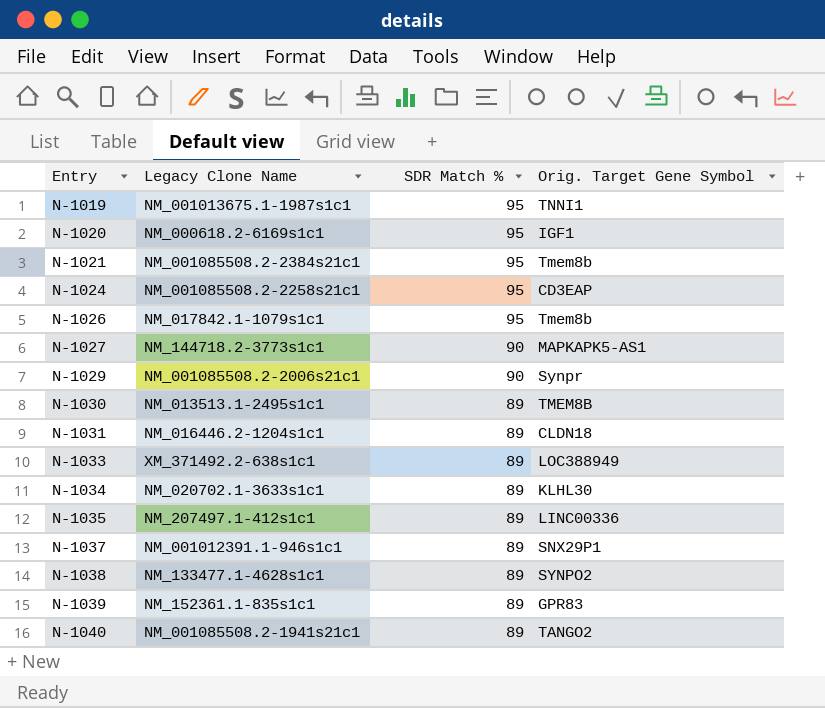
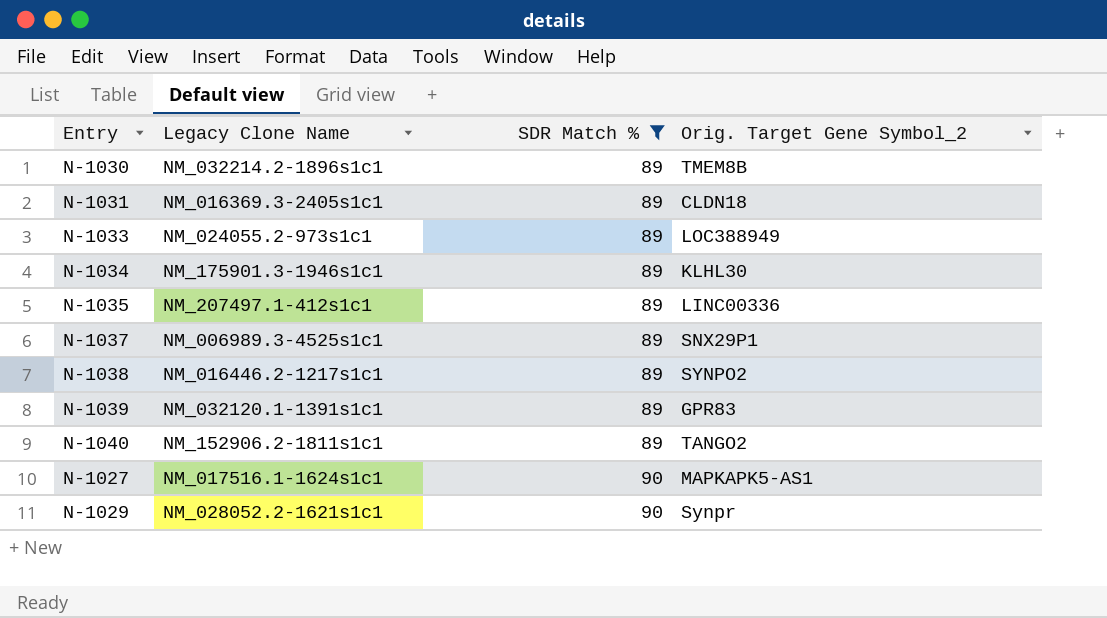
filter: none -> SDR Match % != 95
row order: Entry ascending -> SDR Match % ascending
column name: Orig. Target Gene Symbol -> Orig. Target Gene Symbol_2
N-1030 | Legacy Clone Name: NM_013513.1-2495s1c1 -> NM_032214.2-1896s1c1
N-1031 | Legacy Clone Name: NM_016446.2-1204s1c1 -> NM_016369.3-2405s1c1
N-1033 | Legacy Clone Name: XM_371492.2-638s1c1 -> NM_024055.2-973s1c1
N-1034 | Legacy Clone Name: NM_020702.1-3633s1c1 -> NM_175901.3-1946s1c1
N-1037 | Legacy Clone Name: NM_001012391.1-946s1c1 -> NM_006989.3-4525s1c1
N-1038 | Legacy Clone Name: NM_133477.1-4628s1c1 -> NM_016446.2-1217s1c1
N-1039 | Legacy Clone Name: NM_152361.1-835s1c1 -> NM_032120.1-1391s1c1
N-1040 | Legacy Clone Name: NM_001085508.2-1941s21c1 -> NM_152906.2-1811s1c1
N-1027 | Legacy Clone Name: NM_144718.2-3773s1c1 -> NM_017516.1-1624s1c1
N-1029 | Legacy Clone Name: NM_001085508.2-2006s21c1 -> NM_028052.2-1621s1c1

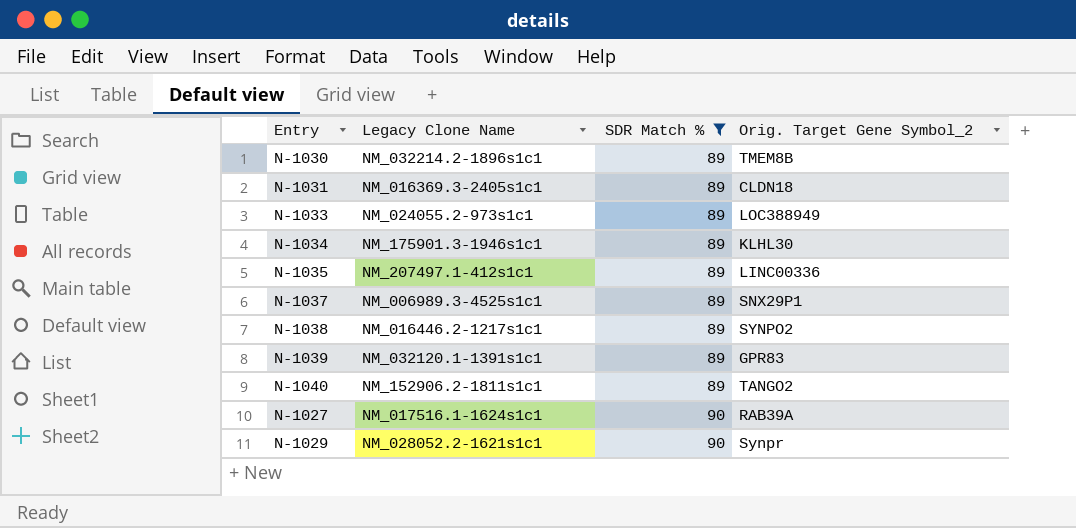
N-1027 | Orig. Target Gene Symbol_2: MAPKAPK5-AS1 -> RAB39A

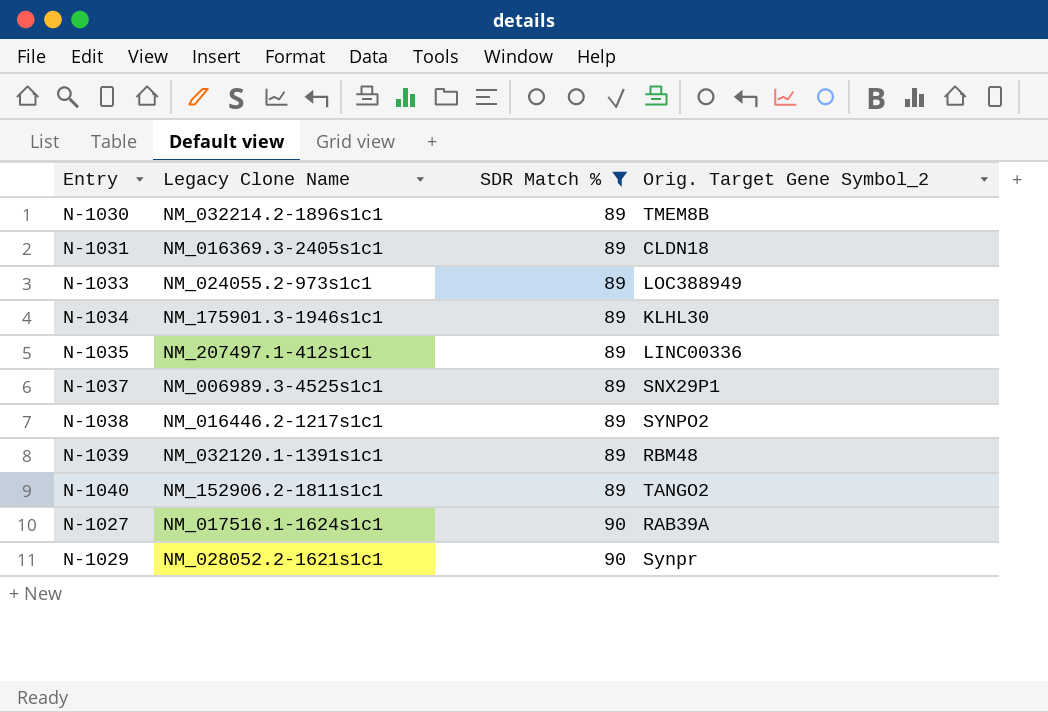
N-1039 | Orig. Target Gene Symbol_2: GPR83 -> RBM48

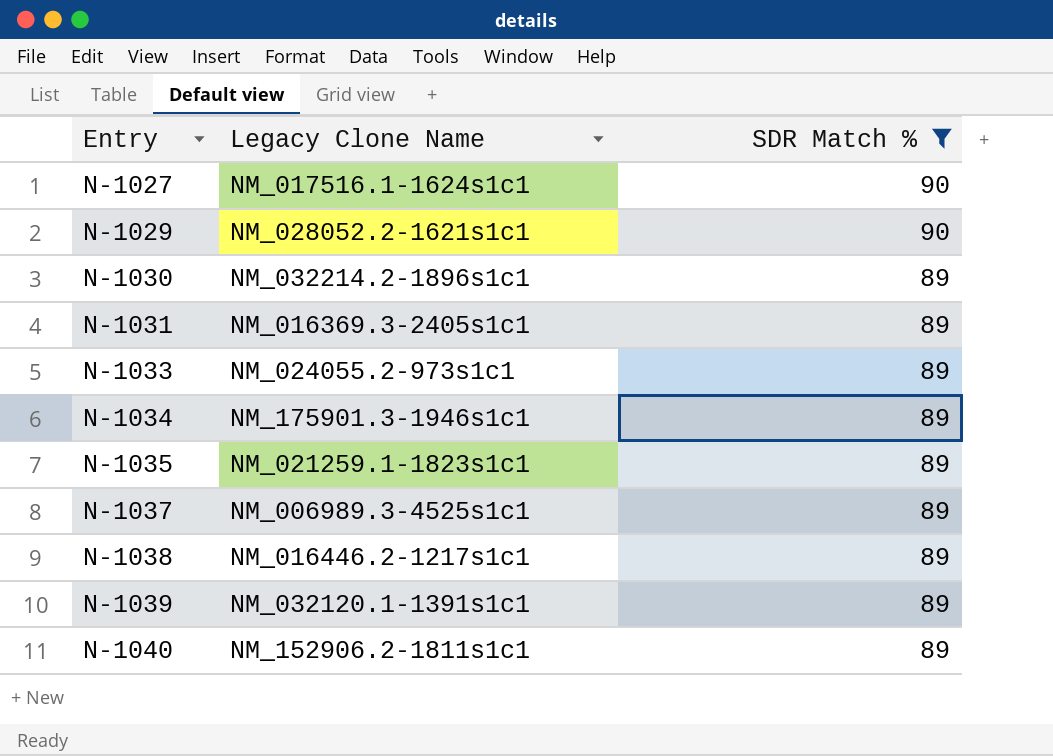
row order: SDR Match % ascending -> Entry ascending
column Orig. Target Gene Symbol_2 | position: 4 -> none
N-1035 | Legacy Clone Name: NM_207497.1-412s1c1 -> NM_021259.1-1823s1c1

